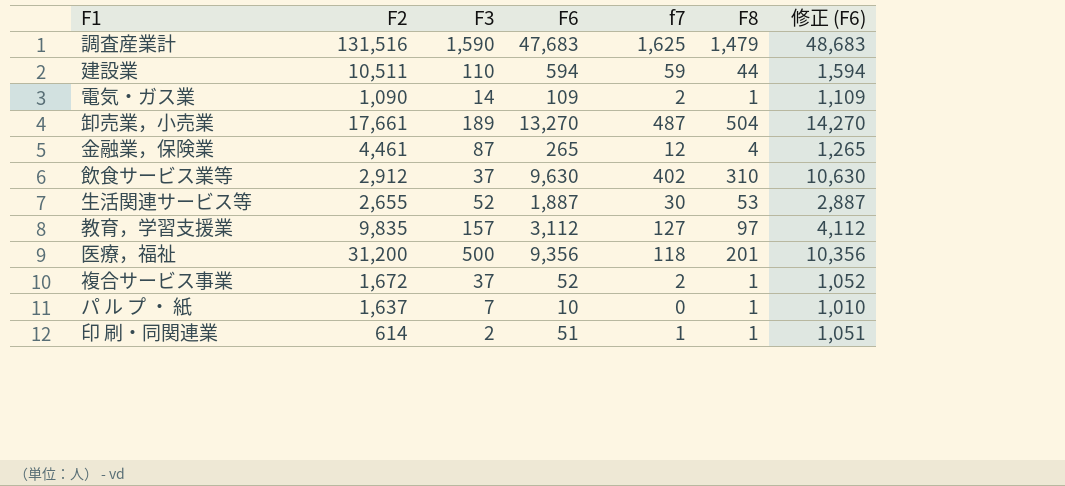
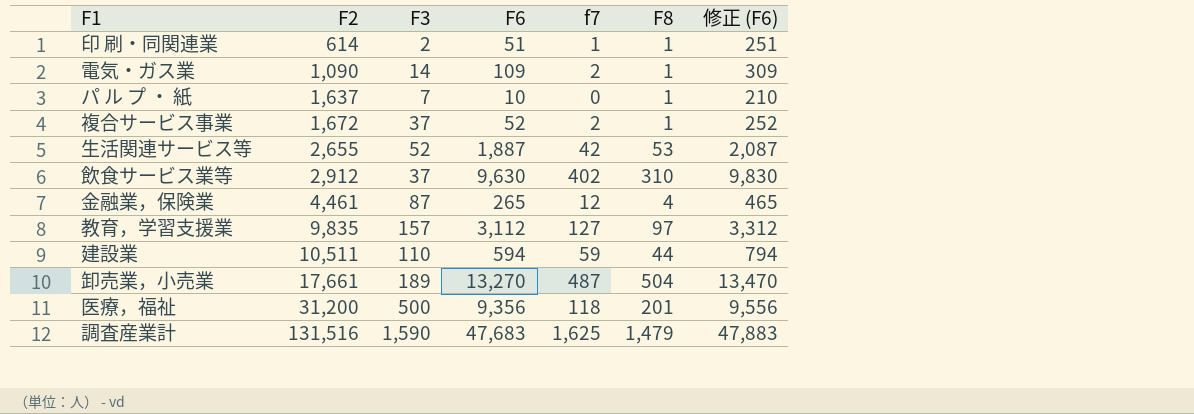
row order: none -> F2 ascending
column 修正 (F6) | formula: [F6] + 1000 -> [F6] + 200
生活関連サービス等 | f7: 30 -> 42

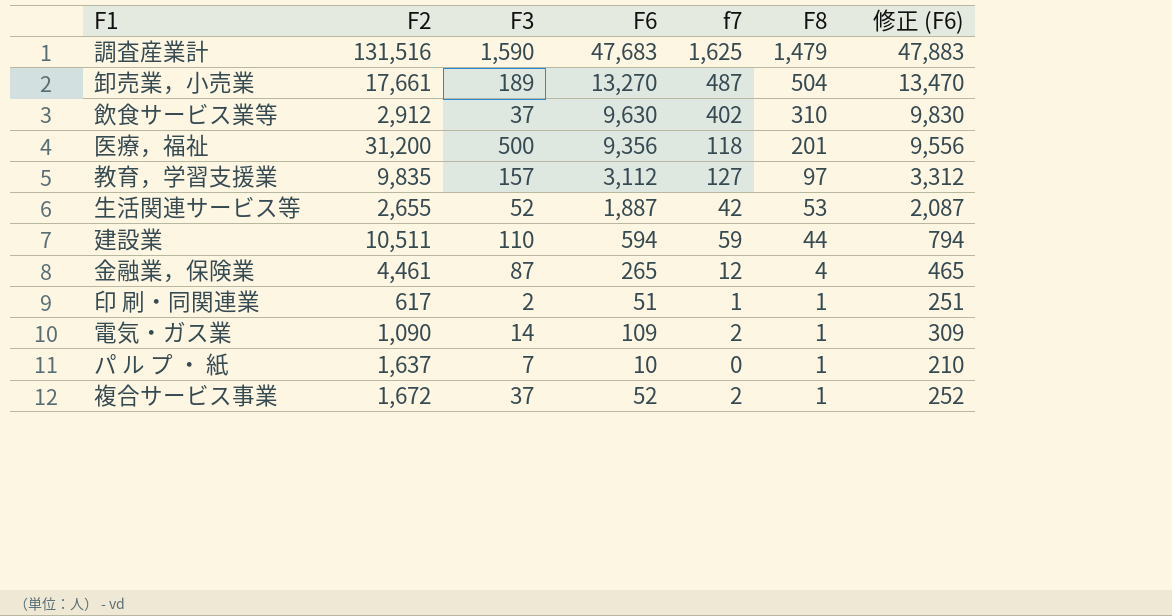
row order: F2 ascending -> F8 descending
印 刷・同関連業 | F2: 614 -> 617

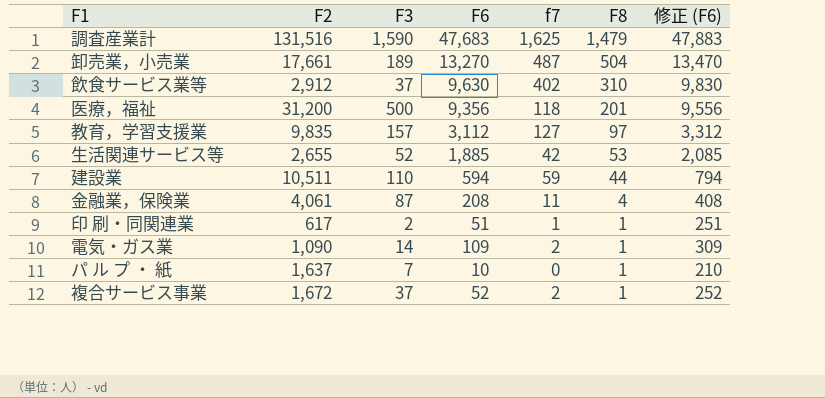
生活関連サービス等 | F6: 1,887 -> 1,885
生活関連サービス等 | 修正 (F6): 2,087 -> 2,085
金融業，保険業 | F2: 4,461 -> 4,061
金融業，保険業 | F6: 265 -> 208
金融業，保険業 | f7: 12 -> 11
金融業，保険業 | 修正 (F6): 465 -> 408

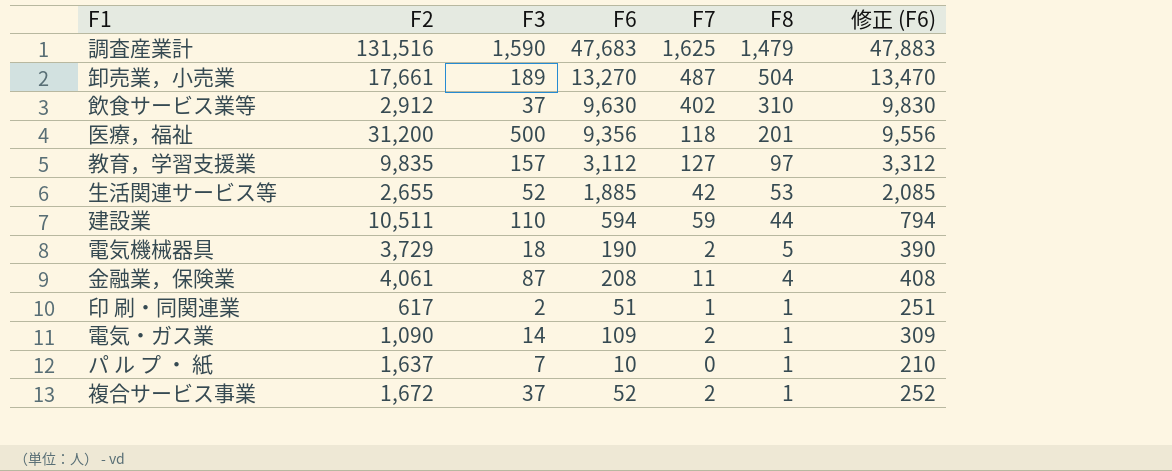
column name: f7 -> F7
row 電気機械器具: none -> 3,729 | 18 | 190 | 2 | 5 | 390

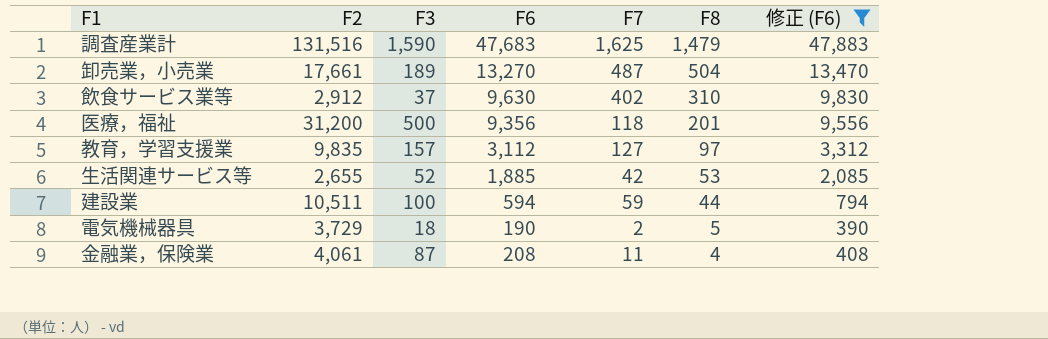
filter: none -> 修正 (F6) >= 390
建設業 | F3: 110 -> 100

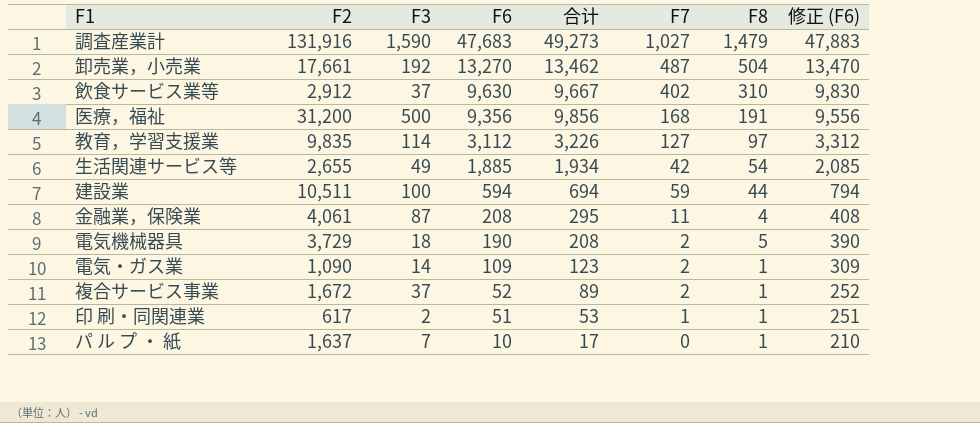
filter: 修正 (F6) >= 390 -> none
row order: F8 descending -> F6 descending
column 合计 | formula: none -> [F3] + [F6]
調査産業計 | F2: 131,516 -> 131,916
調査産業計 | F7: 1,625 -> 1,027
卸売業，小売業 | F3: 189 -> 192
医療，福祉 | F7: 118 -> 168
医療，福祉 | F8: 201 -> 191
教育，学習支援業 | F3: 157 -> 114
生活関連サービス等 | F3: 52 -> 49
生活関連サービス等 | F8: 53 -> 54

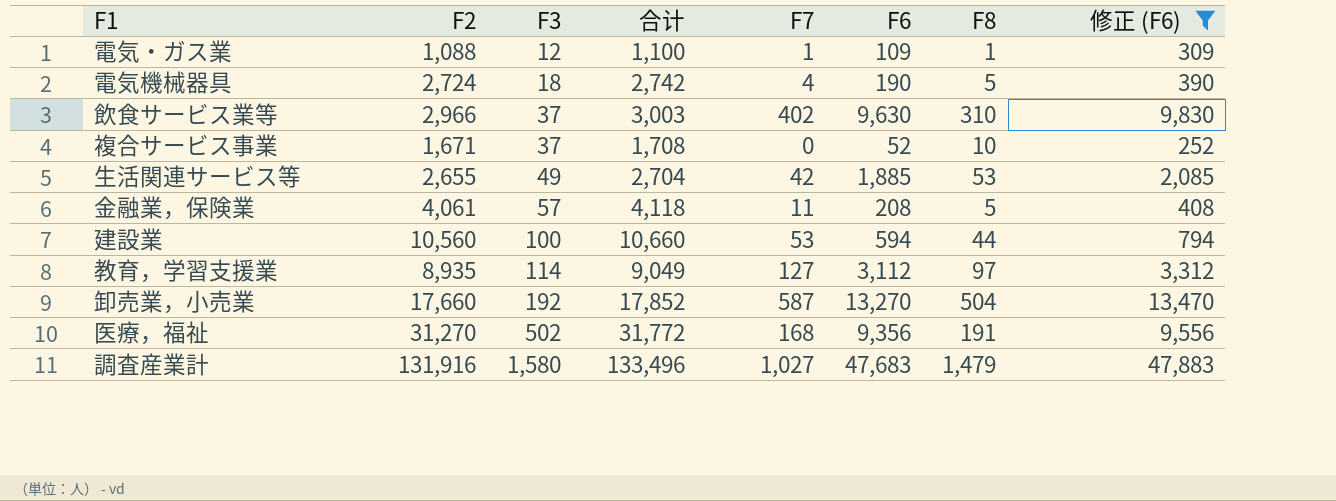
filter: none -> 修正 (F6) >= 252
row order: F6 descending -> F3 ascending
column 合计 | formula: [F3] + [F6] -> [F2] + [F3]
column F6 | position: 4 -> 6
電気・ガス業 | F2: 1,090 -> 1,088
電気・ガス業 | F3: 14 -> 12
電気・ガス業 | F7: 2 -> 1
電気機械器具 | F2: 3,729 -> 2,724
電気機械器具 | F7: 2 -> 4
飲食サービス業等 | F2: 2,912 -> 2,966
複合サービス事業 | F2: 1,672 -> 1,671
複合サービス事業 | F7: 2 -> 0
複合サービス事業 | F8: 1 -> 10
生活関連サービス等 | F8: 54 -> 53
金融業，保険業 | F3: 87 -> 57
金融業，保険業 | F8: 4 -> 5
建設業 | F2: 10,511 -> 10,560
建設業 | F7: 59 -> 53
教育，学習支援業 | F2: 9,835 -> 8,935
卸売業，小売業 | F2: 17,661 -> 17,660
卸売業，小売業 | F7: 487 -> 587
医療，福祉 | F2: 31,200 -> 31,270
医療，福祉 | F3: 500 -> 502
調査産業計 | F3: 1,590 -> 1,580

